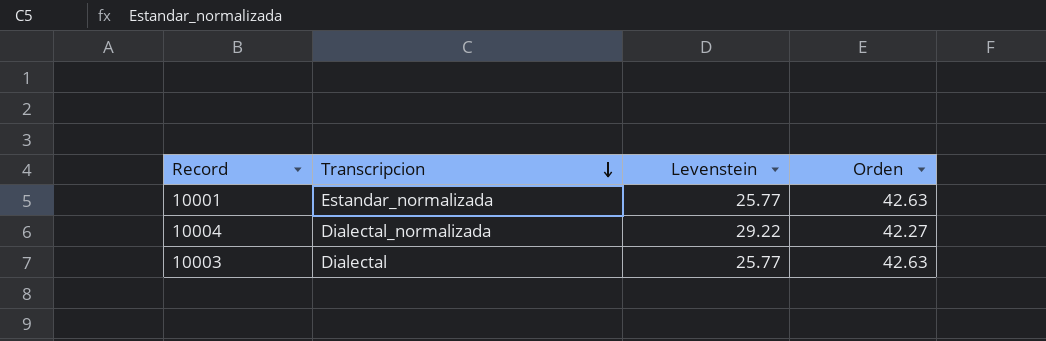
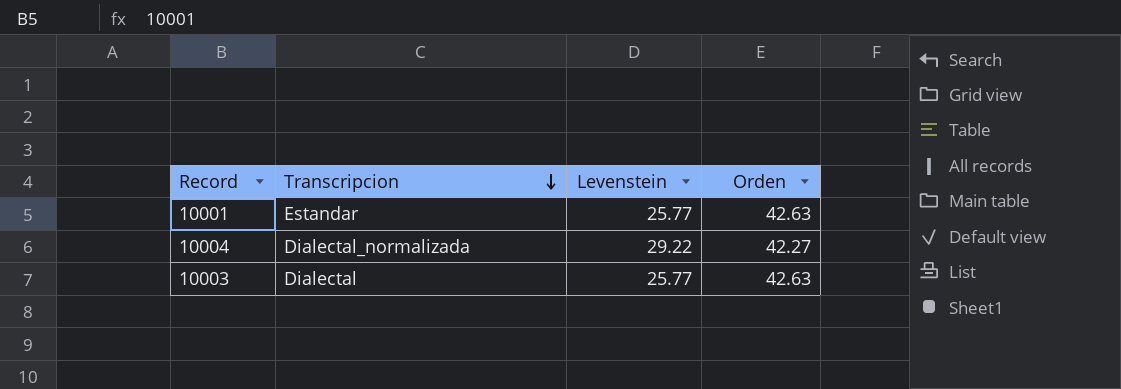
10001 | Transcripcion: Estandar_normalizada -> Estandar

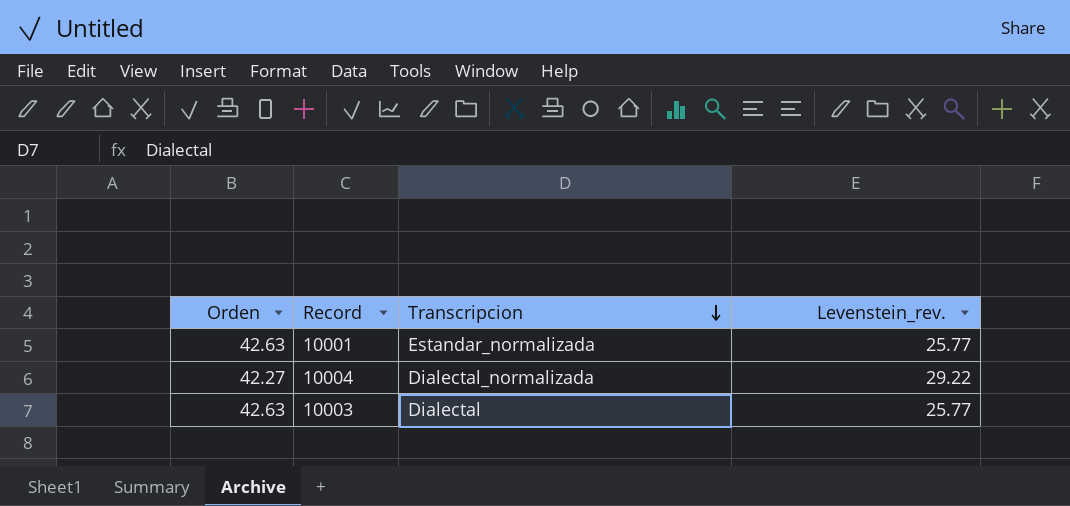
column Orden | position: 4 -> 1
column name: Levenstein -> Levenstein_rev.
10001 | Transcripcion: Estandar -> Estandar_normalizada

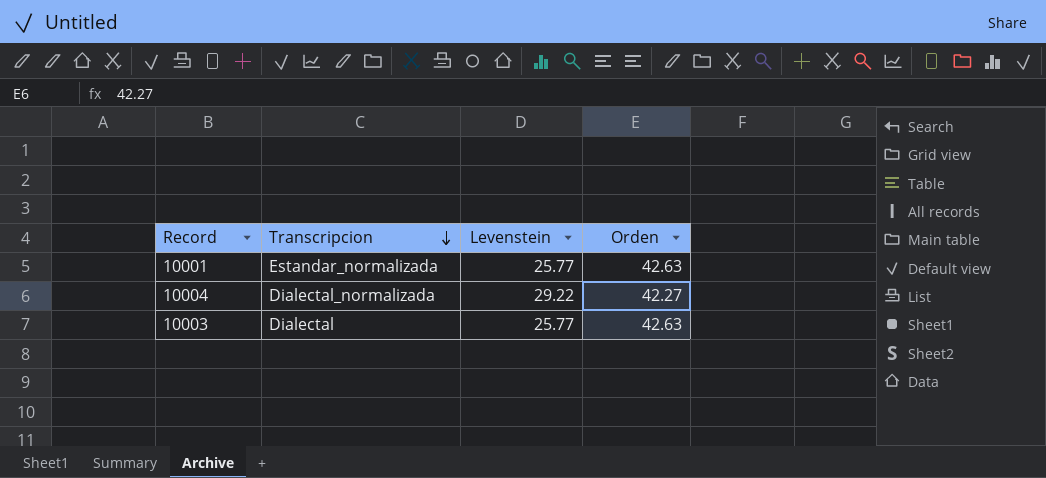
column name: Levenstein_rev. -> Levenstein
column Orden | position: 1 -> 4

